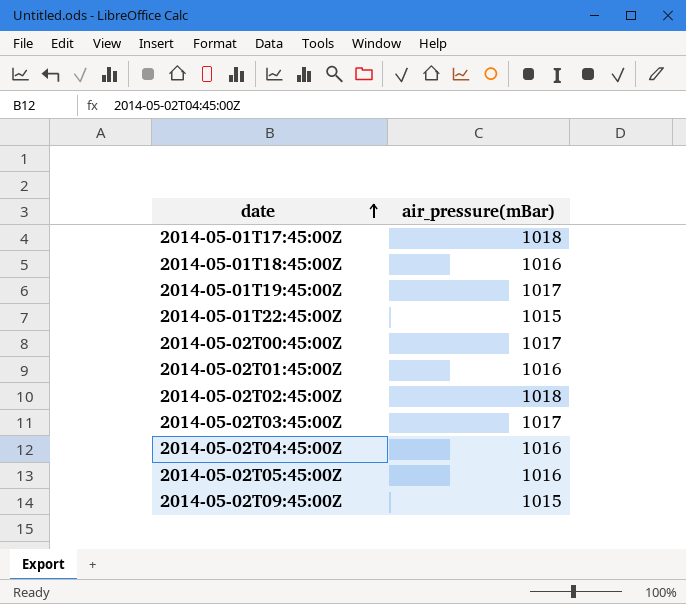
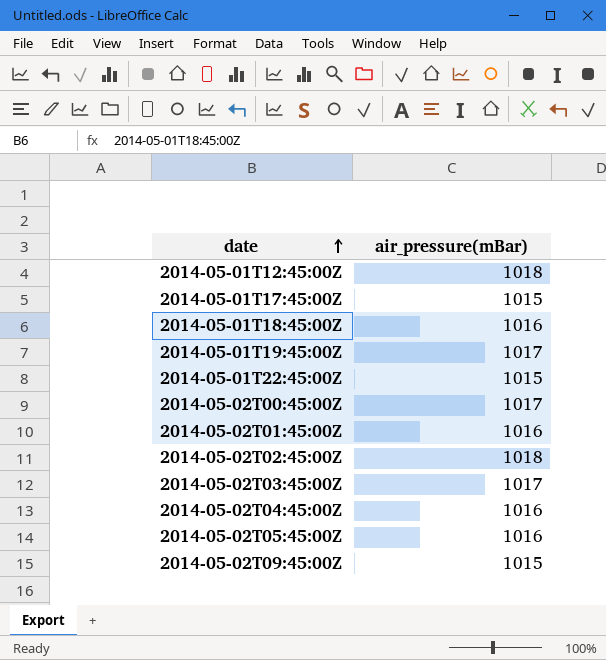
row 2014-05-01T12:45:00Z: none -> 1018
2014-05-01T17:45:00Z | air_pressure(mBar): 1018 -> 1015

